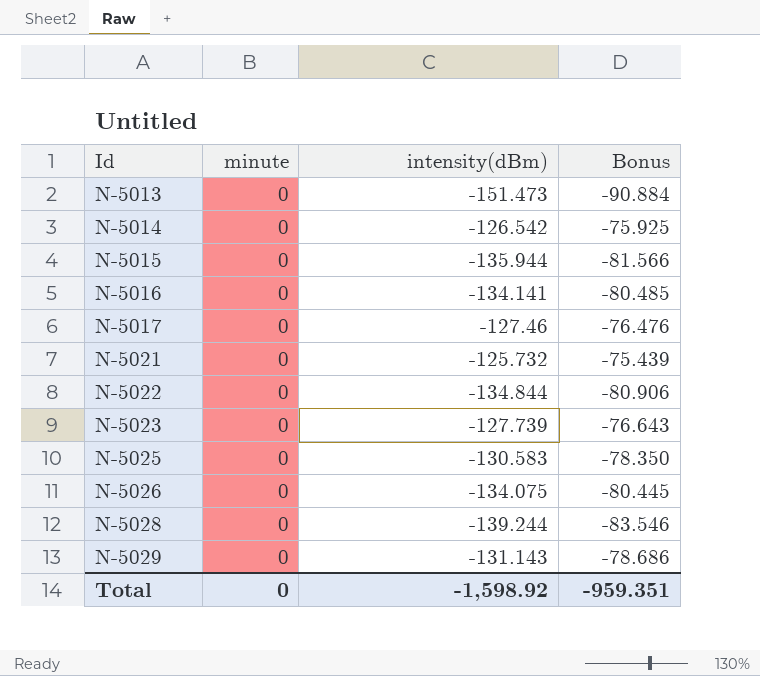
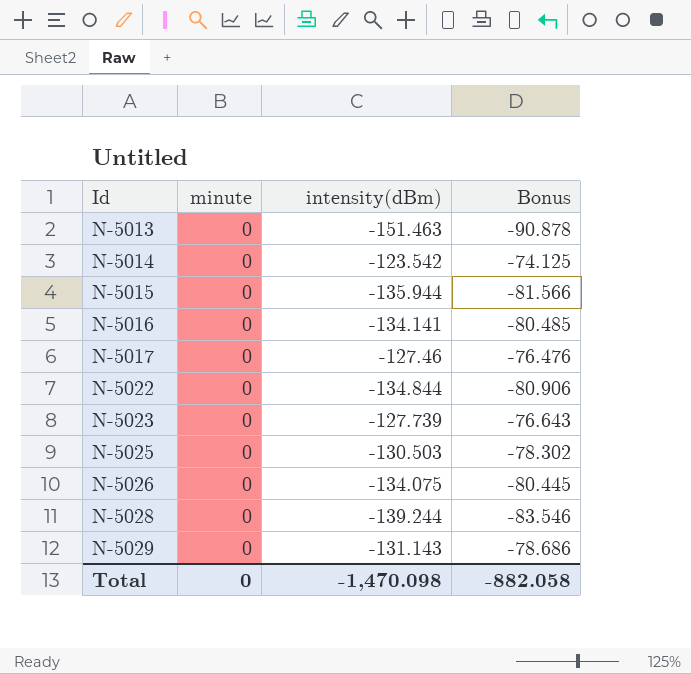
row N-5021: 0 | -125.732 | -75.439 -> none
N-5013 | intensity(dBm): -151.473 -> -151.463
N-5013 | Bonus: -90.884 -> -90.878
N-5014 | intensity(dBm): -126.542 -> -123.542
N-5014 | Bonus: -75.925 -> -74.125
N-5025 | intensity(dBm): -130.583 -> -130.503
N-5025 | Bonus: -78.350 -> -78.302
Total | intensity(dBm): -1,598.92 -> -1,470.098
Total | Bonus: -959.351 -> -882.058

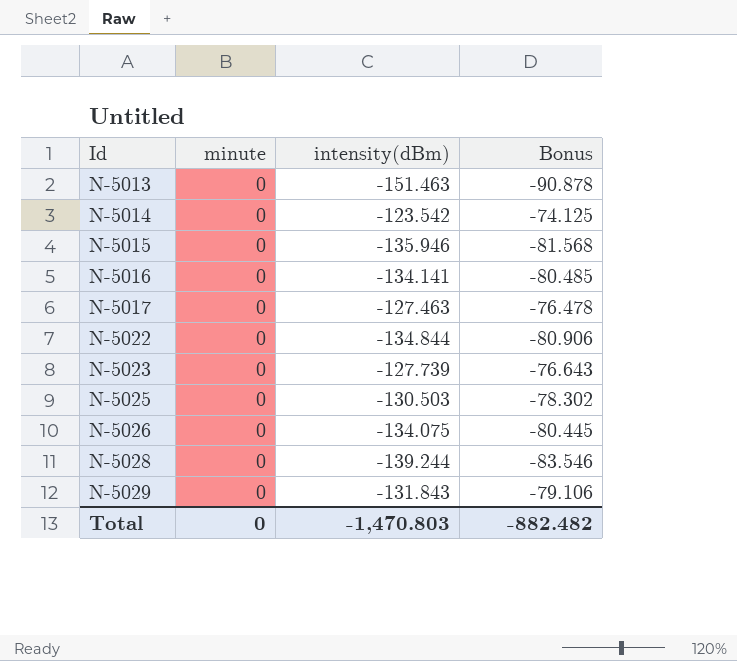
N-5015 | intensity(dBm): -135.944 -> -135.946
N-5015 | Bonus: -81.566 -> -81.568
N-5017 | intensity(dBm): -127.46 -> -127.463
N-5017 | Bonus: -76.476 -> -76.478
N-5029 | intensity(dBm): -131.143 -> -131.843
N-5029 | Bonus: -78.686 -> -79.106
Total | intensity(dBm): -1,470.098 -> -1,470.803
Total | Bonus: -882.058 -> -882.482

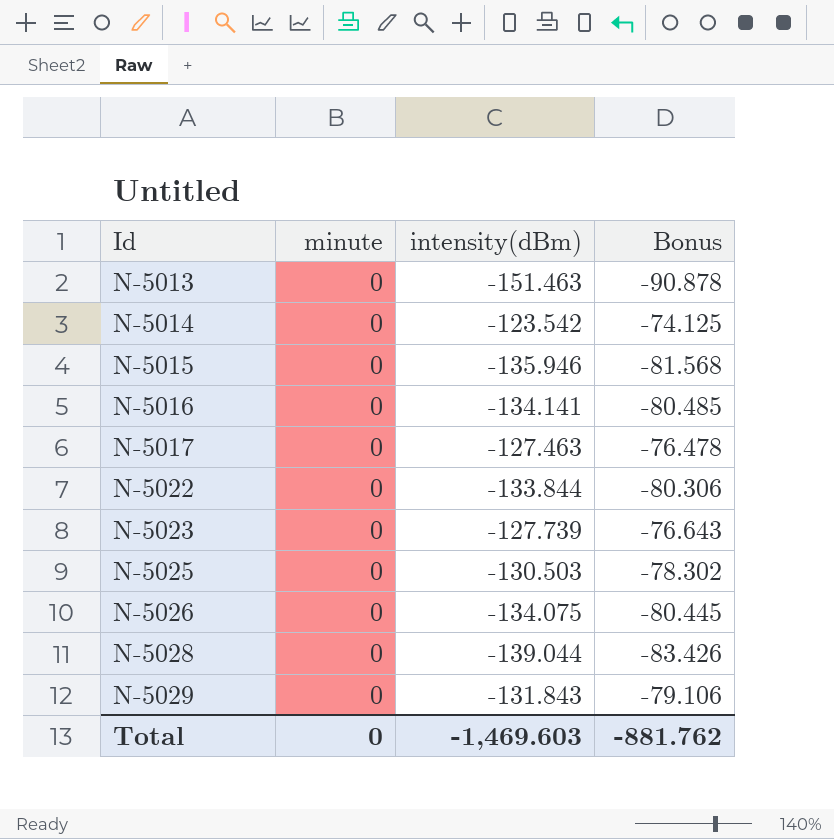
N-5022 | intensity(dBm): -134.844 -> -133.844
N-5022 | Bonus: -80.906 -> -80.306
N-5028 | intensity(dBm): -139.244 -> -139.044
N-5028 | Bonus: -83.546 -> -83.426
Total | intensity(dBm): -1,470.803 -> -1,469.603
Total | Bonus: -882.482 -> -881.762

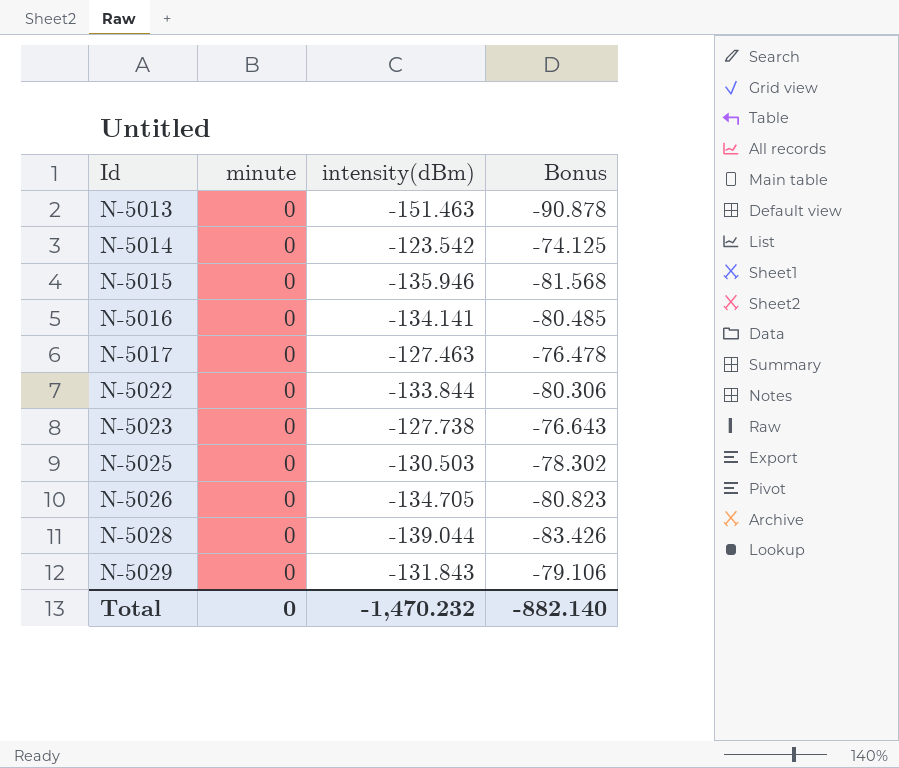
N-5023 | intensity(dBm): -127.739 -> -127.738
N-5026 | intensity(dBm): -134.075 -> -134.705
N-5026 | Bonus: -80.445 -> -80.823
Total | intensity(dBm): -1,469.603 -> -1,470.232
Total | Bonus: -881.762 -> -882.140

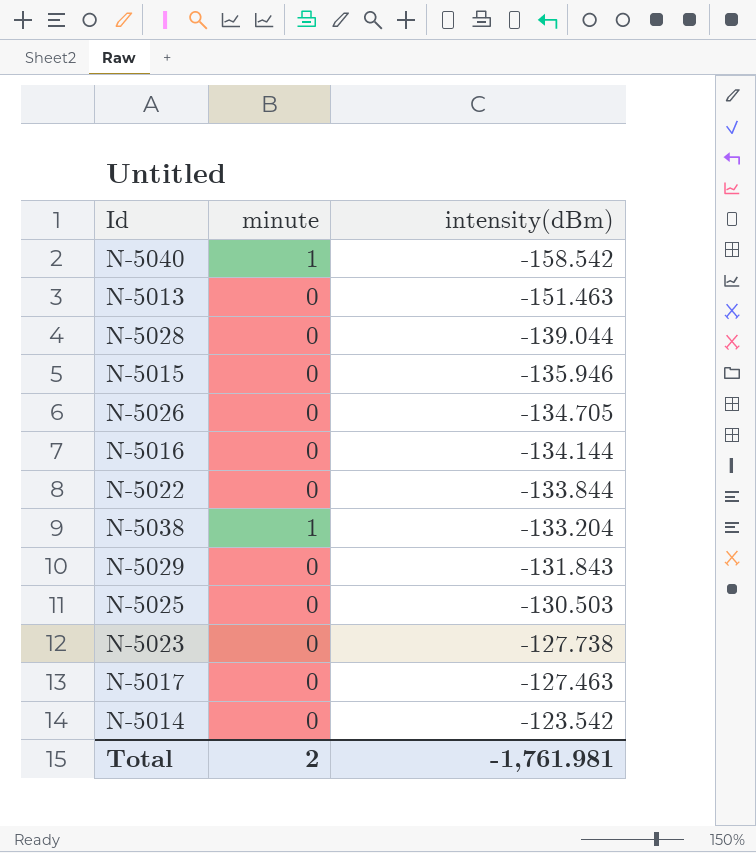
row order: Id ascending -> intensity(dBm) ascending
column Bonus | formula: [intensity(dBm)] * 0.6 -> none
row N-5040: none -> 1 | -158.542
N-5016 | intensity(dBm): -134.141 -> -134.144
row N-5038: none -> 1 | -133.204
Total | minute: 0 -> 2
Total | intensity(dBm): -1,470.232 -> -1,761.981

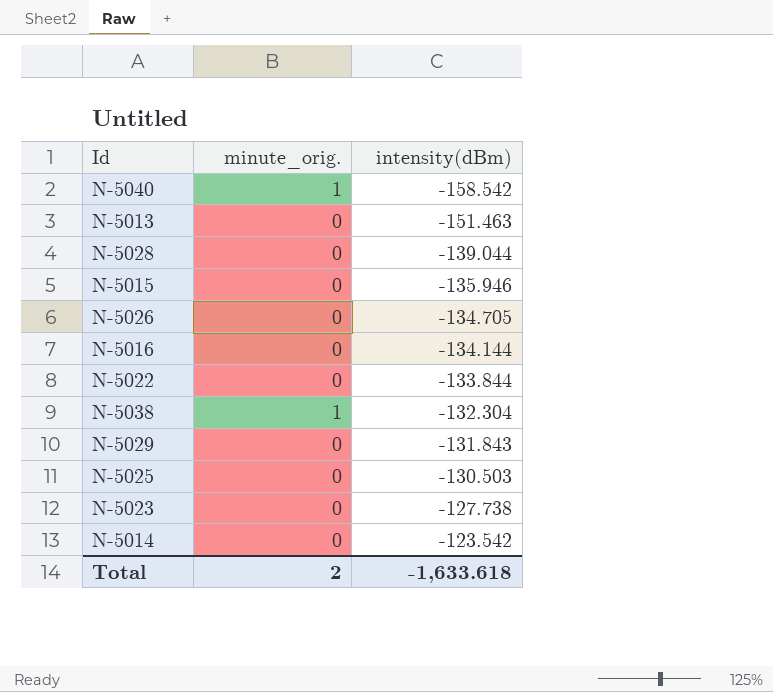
column name: minute -> minute_orig.
row N-5017: 0 | -127.463 -> none
N-5038 | intensity(dBm): -133.204 -> -132.304
Total | intensity(dBm): -1,761.981 -> -1,633.618

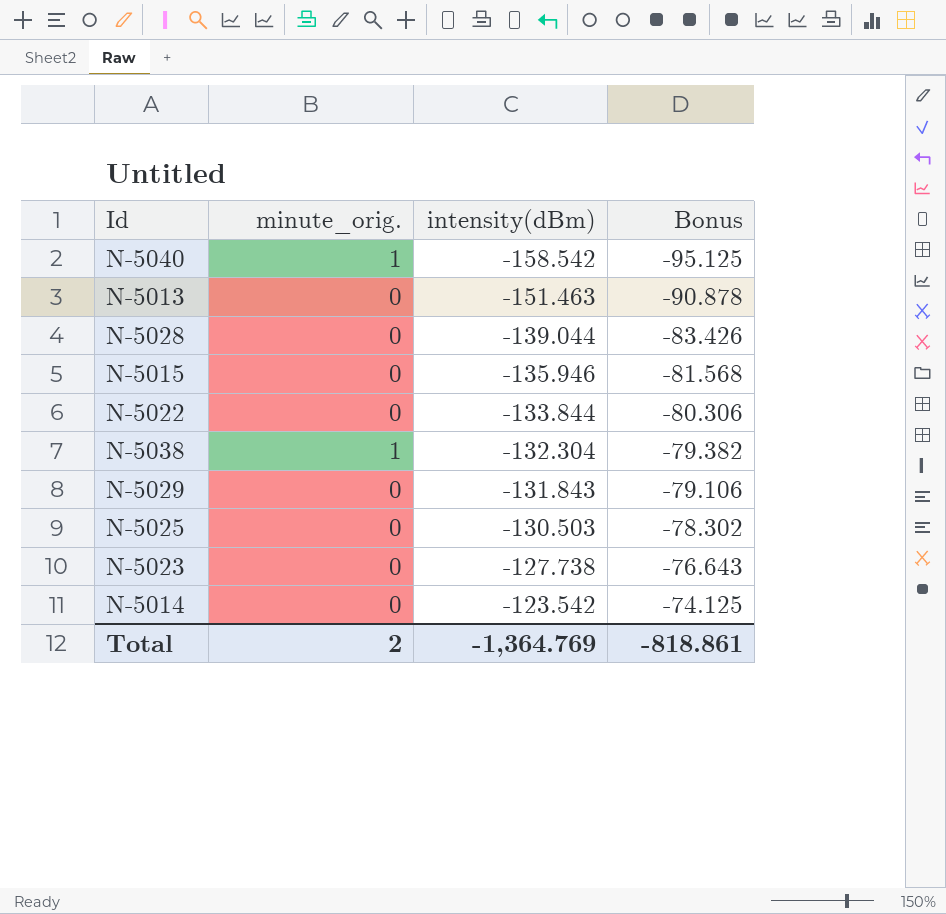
column Bonus | formula: none -> [intensity(dBm)] * 0.6
row N-5026: 0 | -134.705 -> none
row N-5016: 0 | -134.144 -> none
Total | intensity(dBm): -1,633.618 -> -1,364.769

